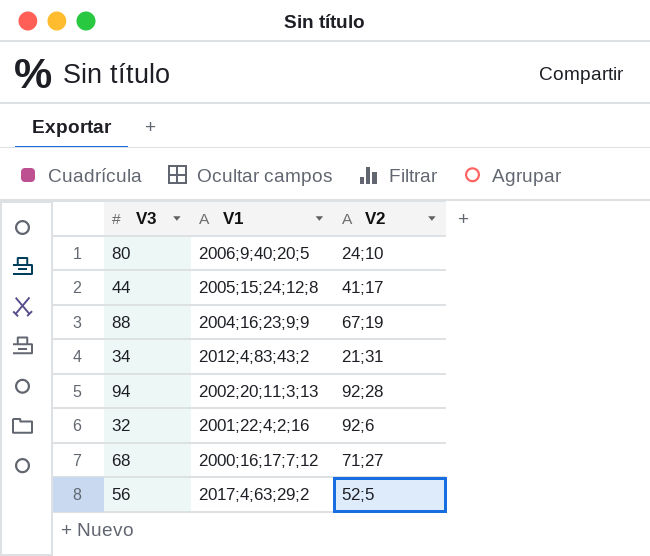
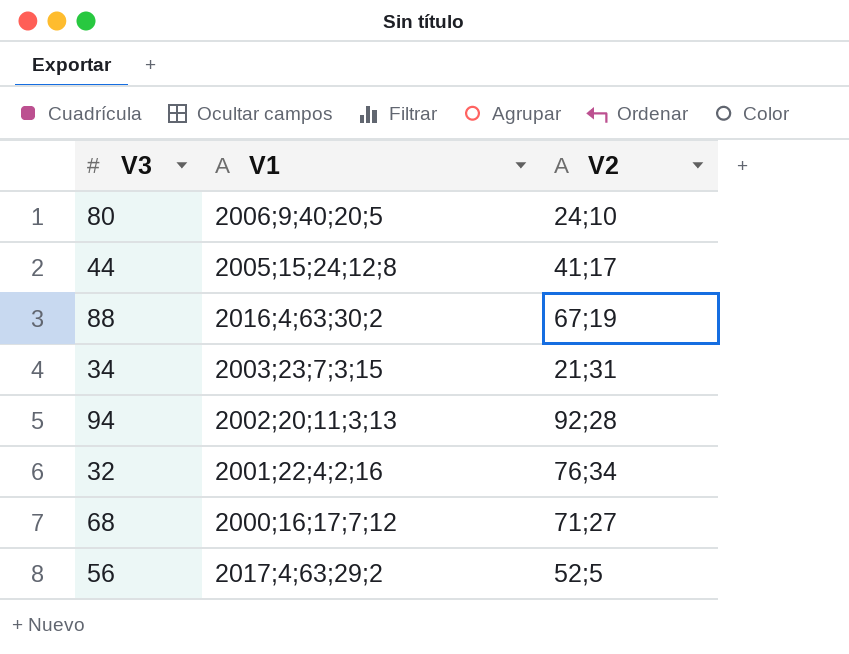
88 | V1: 2004;16;23;9;9 -> 2016;4;63;30;2
34 | V1: 2012;4;83;43;2 -> 2003;23;7;3;15
32 | V2: 92;6 -> 76;34

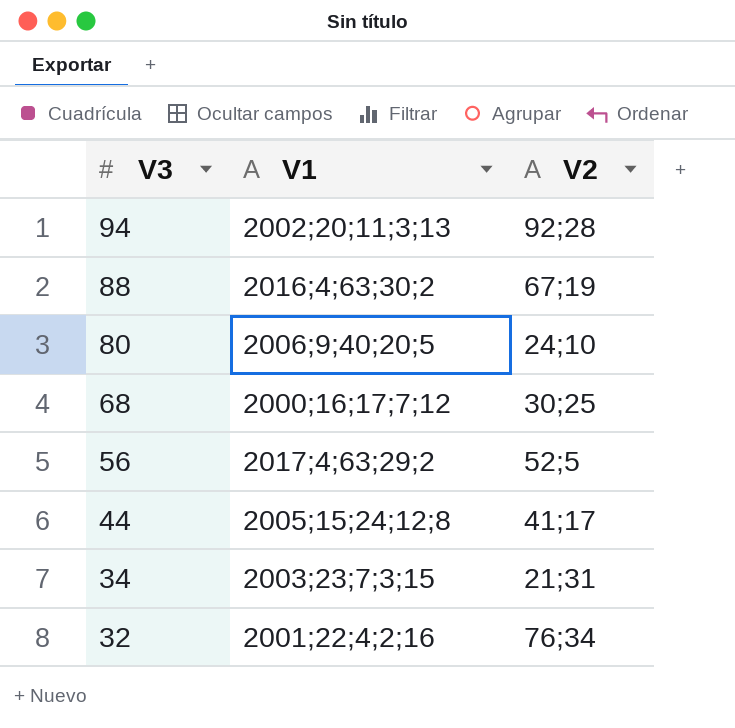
row order: none -> V3 descending
68 | V2: 71;27 -> 30;25

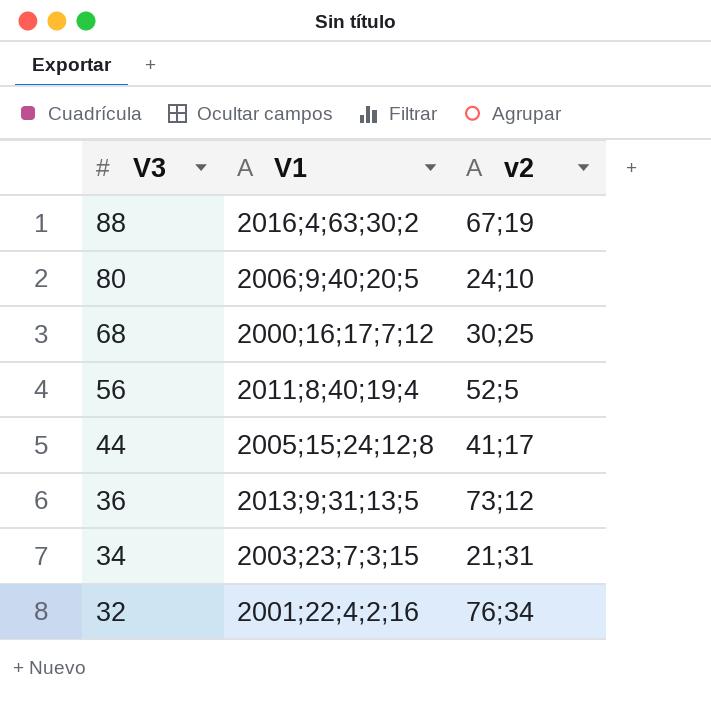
column name: V2 -> v2
row 94: 2002;20;11;3;13 | 92;28 -> none
56 | V1: 2017;4;63;29;2 -> 2011;8;40;19;4
row 36: none -> 2013;9;31;13;5 | 73;12

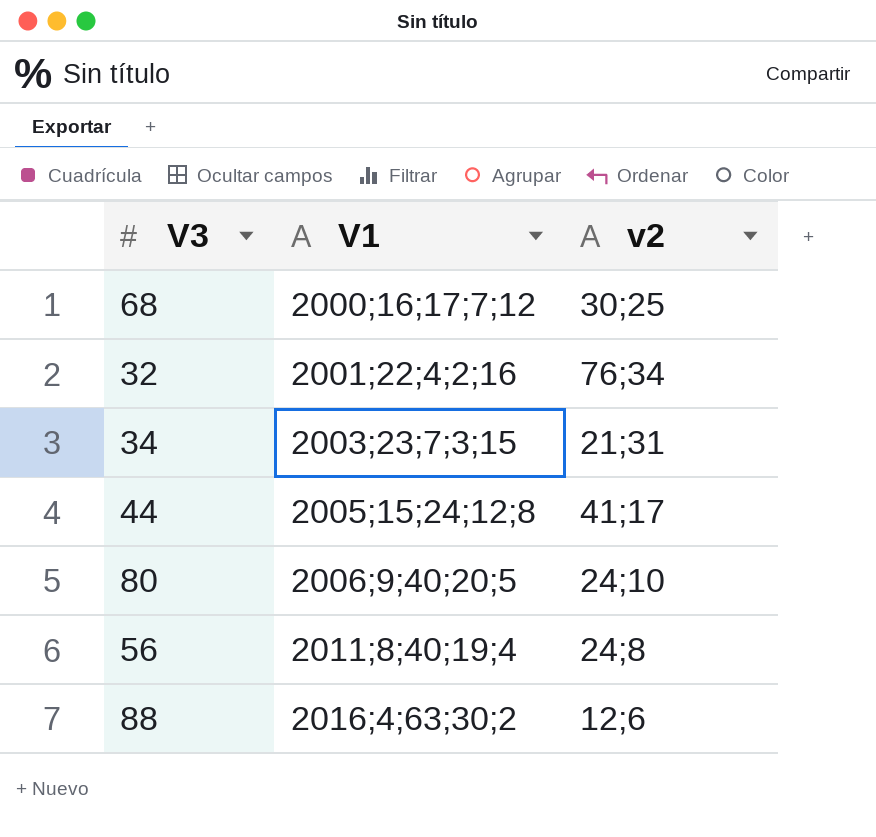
row order: V3 descending -> V1 ascending
row 36: 2013;9;31;13;5 | 73;12 -> none
56 | v2: 52;5 -> 24;8
88 | v2: 67;19 -> 12;6

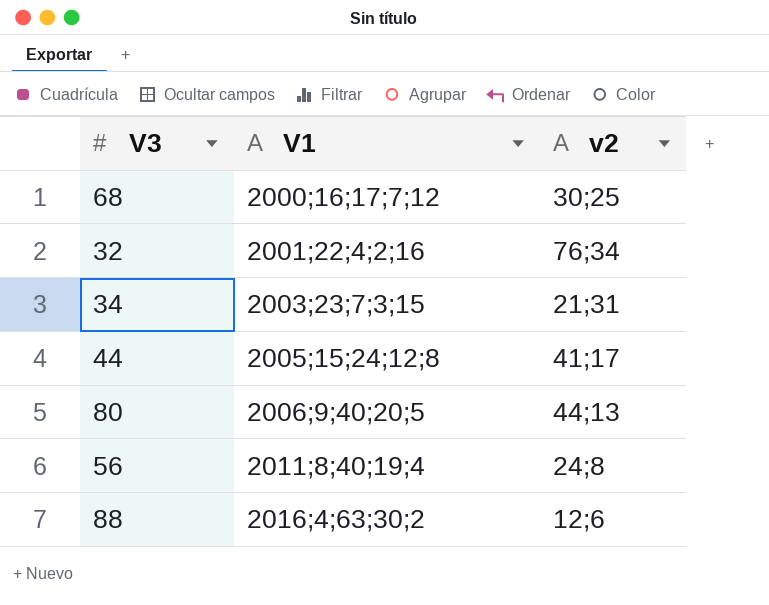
80 | v2: 24;10 -> 44;13

